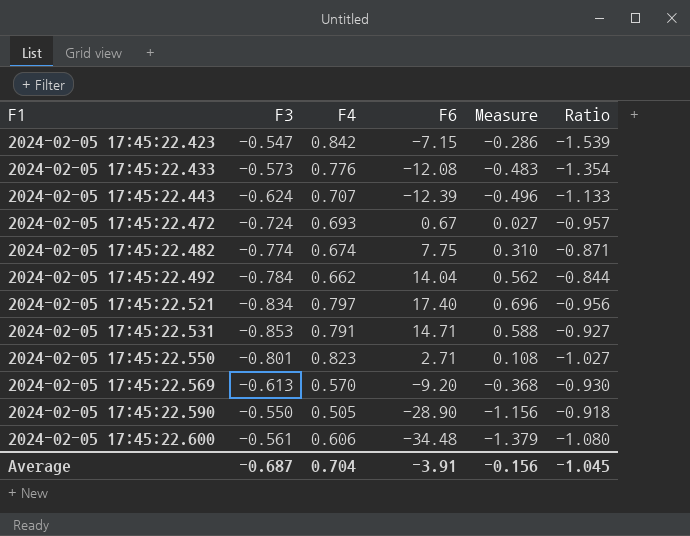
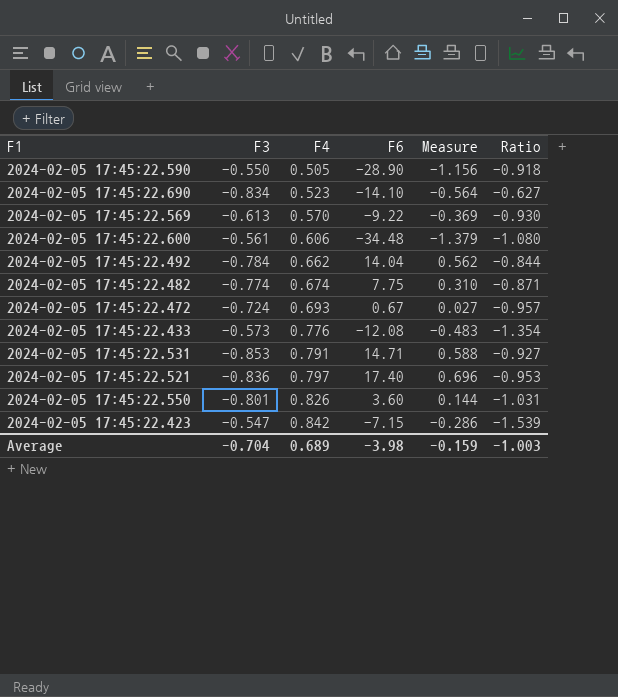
row order: F1 ascending -> F4 ascending
row 2024-02-05 17:45:22.443: -0.624 | 0.707 | -12.39 | -0.496 | -1.133 -> none
row 2024-02-05 17:45:22.690: none -> -0.834 | 0.523 | -14.10 | -0.564 | -0.627
2024-02-05 17:45:22.569 | F6: -9.20 -> -9.22
2024-02-05 17:45:22.569 | Measure: -0.368 -> -0.369
2024-02-05 17:45:22.521 | F3: -0.834 -> -0.836
2024-02-05 17:45:22.521 | Ratio: -0.956 -> -0.953
2024-02-05 17:45:22.550 | F4: 0.823 -> 0.826
2024-02-05 17:45:22.550 | F6: 2.71 -> 3.60
2024-02-05 17:45:22.550 | Measure: 0.108 -> 0.144
2024-02-05 17:45:22.550 | Ratio: -1.027 -> -1.031
Average | F3: -0.687 -> -0.704
Average | F4: 0.704 -> 0.689
Average | F6: -3.91 -> -3.98
Average | Measure: -0.156 -> -0.159
Average | Ratio: -1.045 -> -1.003

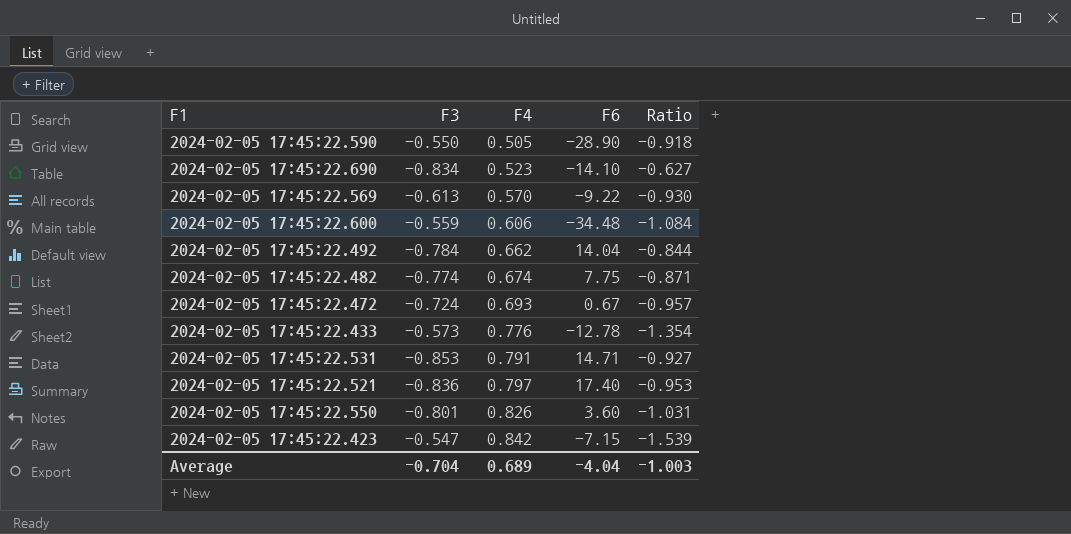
column Measure | formula: [F6] * 0.04 -> none
2024-02-05 17:45:22.600 | F3: -0.561 -> -0.559
2024-02-05 17:45:22.600 | Ratio: -1.080 -> -1.084
2024-02-05 17:45:22.433 | F6: -12.08 -> -12.78
Average | F6: -3.98 -> -4.04

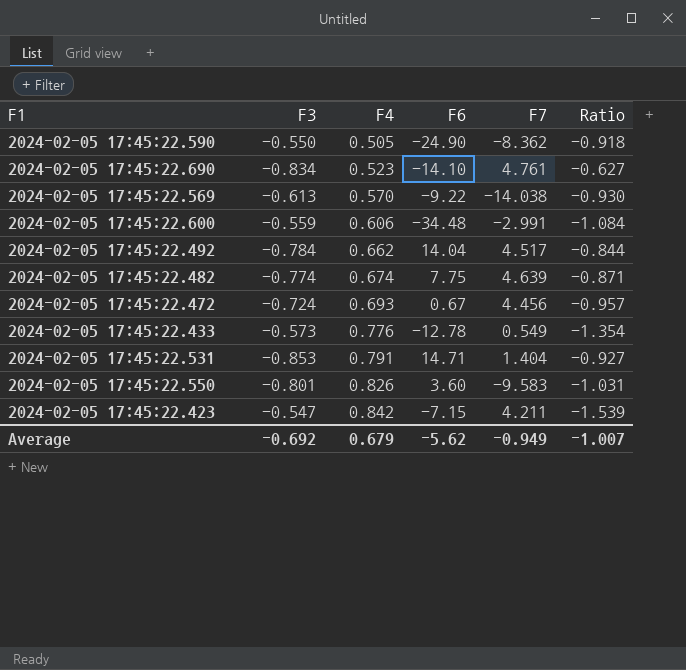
column F7 | position: none -> 5
row 2024-02-05 17:45:22.521: -0.836 | 0.797 | 17.40 | -0.953 -> none
2024-02-05 17:45:22.590 | F6: -28.90 -> -24.90
Average | F3: -0.704 -> -0.692
Average | F4: 0.689 -> 0.679
Average | F6: -4.04 -> -5.62
Average | Ratio: -1.003 -> -1.007

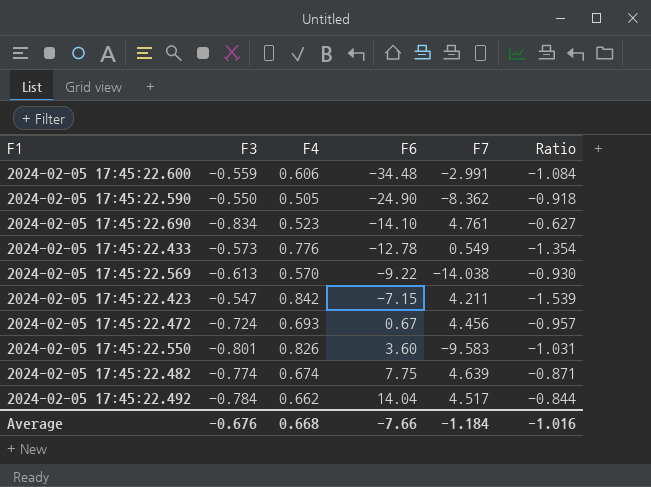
row order: F4 ascending -> F6 ascending
row 2024-02-05 17:45:22.531: -0.853 | 0.791 | 14.71 | 1.404 | -0.927 -> none
Average | F3: -0.692 -> -0.676
Average | F4: 0.679 -> 0.668
Average | F6: -5.62 -> -7.66
Average | F7: -0.949 -> -1.184
Average | Ratio: -1.007 -> -1.016

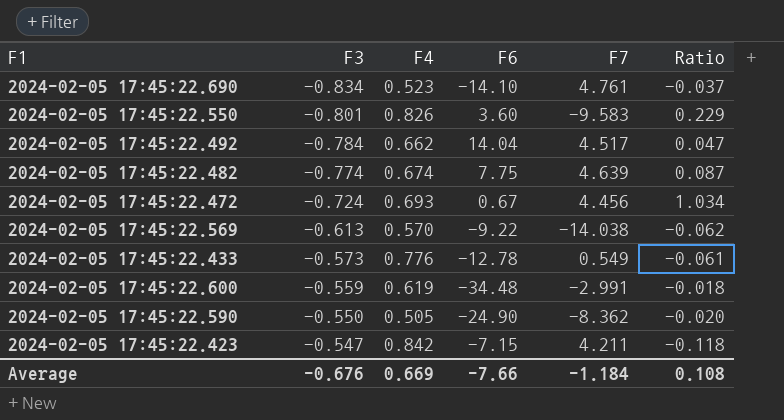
row order: F6 ascending -> F3 ascending
column Ratio | formula: [F4] / [F3] -> [F4] / [F6]
2024-02-05 17:45:22.600 | F4: 0.606 -> 0.619
Average | F4: 0.668 -> 0.669
Average | Ratio: -1.016 -> 0.108

